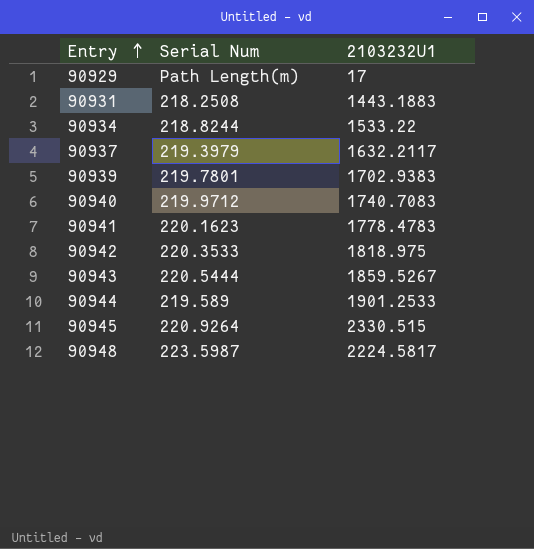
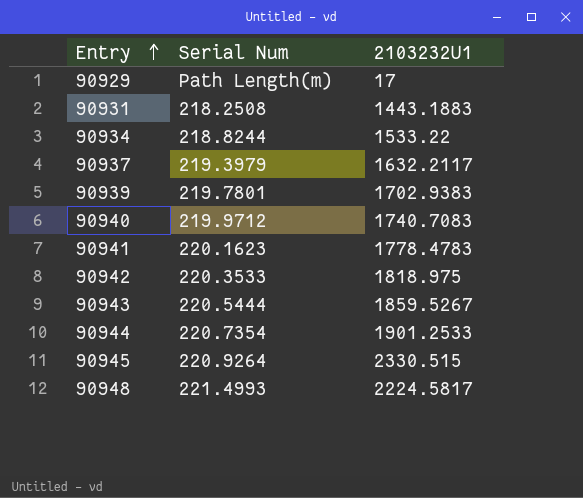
90944 | Serial Num: 219.589 -> 220.7354
90948 | Serial Num: 223.5987 -> 221.4993

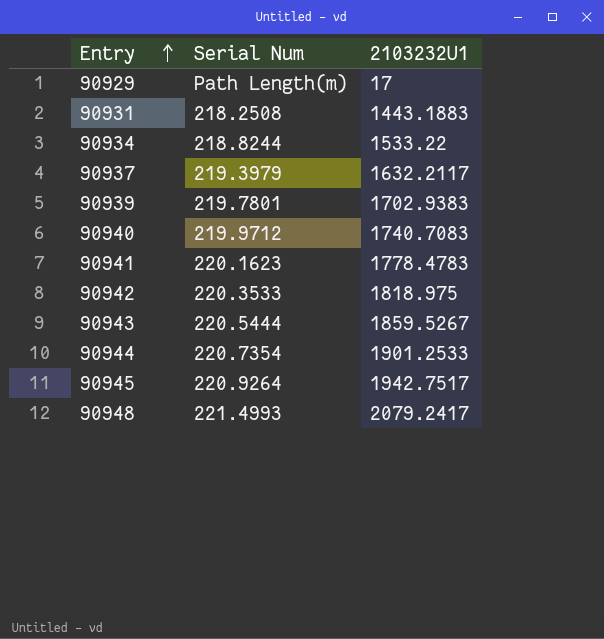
90945 | 2103232U1: 2330.515 -> 1942.7517
90948 | 2103232U1: 2224.5817 -> 2079.2417

